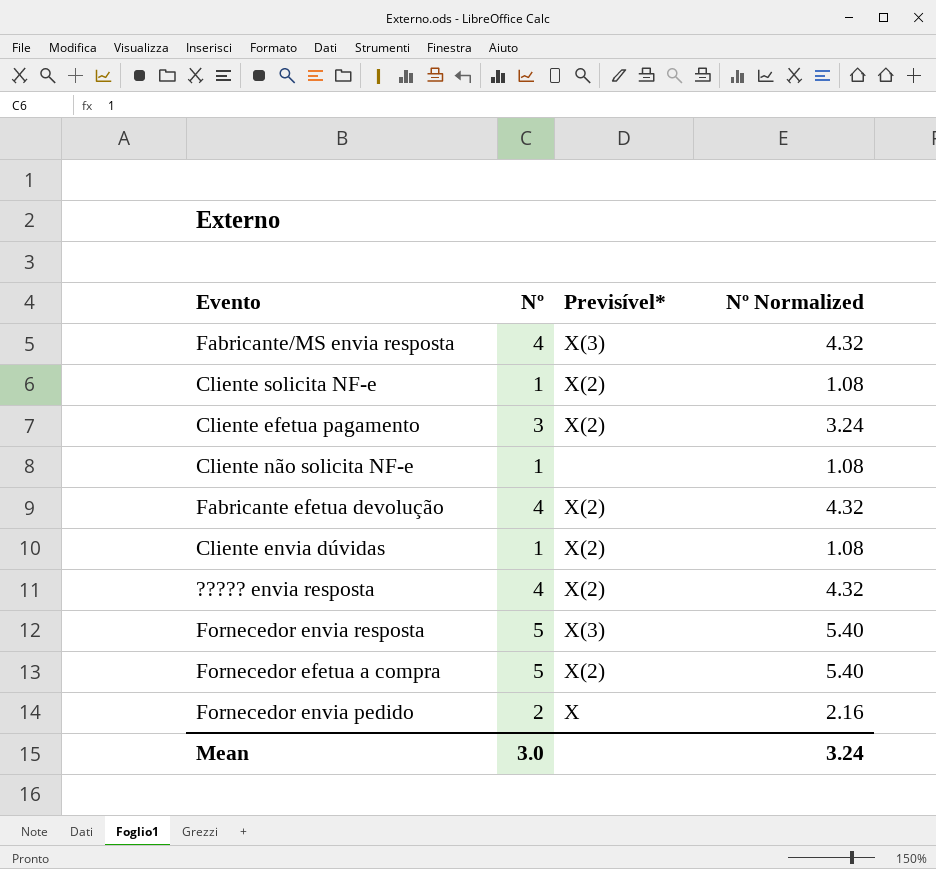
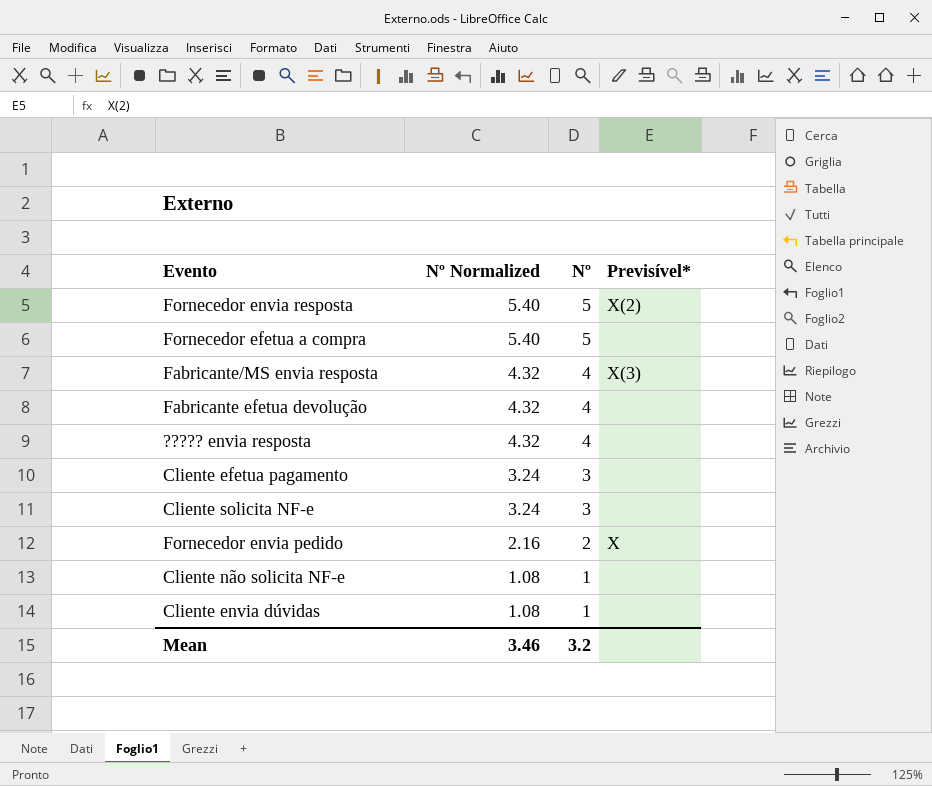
row order: none -> Nº Normalized descending
column Nº Normalized | position: 4 -> 2
Fornecedor envia resposta | Previsível*: X(3) -> X(2)
Fornecedor efetua a compra | Previsível*: X(2) -> none
Fabricante efetua devolução | Previsível*: X(2) -> none
????? envia resposta | Previsível*: X(2) -> none
Cliente efetua pagamento | Previsível*: X(2) -> none
Cliente solicita NF-e | Nº Normalized: 1.08 -> 3.24
Cliente solicita NF-e | Nº: 1 -> 3
Cliente solicita NF-e | Previsível*: X(2) -> none
Cliente envia dúvidas | Previsível*: X(2) -> none
Mean | Nº Normalized: 3.24 -> 3.46
Mean | Nº: 3.0 -> 3.2

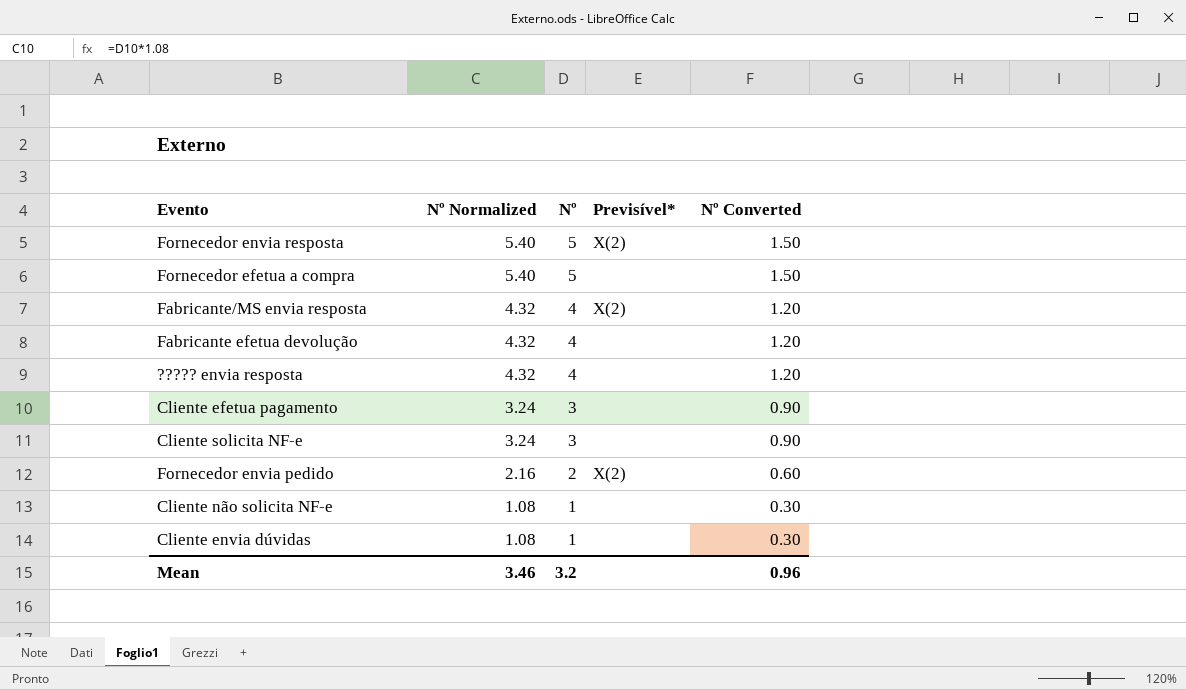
column Nº Converted | formula: none -> [Nº] * 0.3
Fabricante/MS envia resposta | Previsível*: X(3) -> X(2)
Fornecedor envia pedido | Previsível*: X -> X(2)

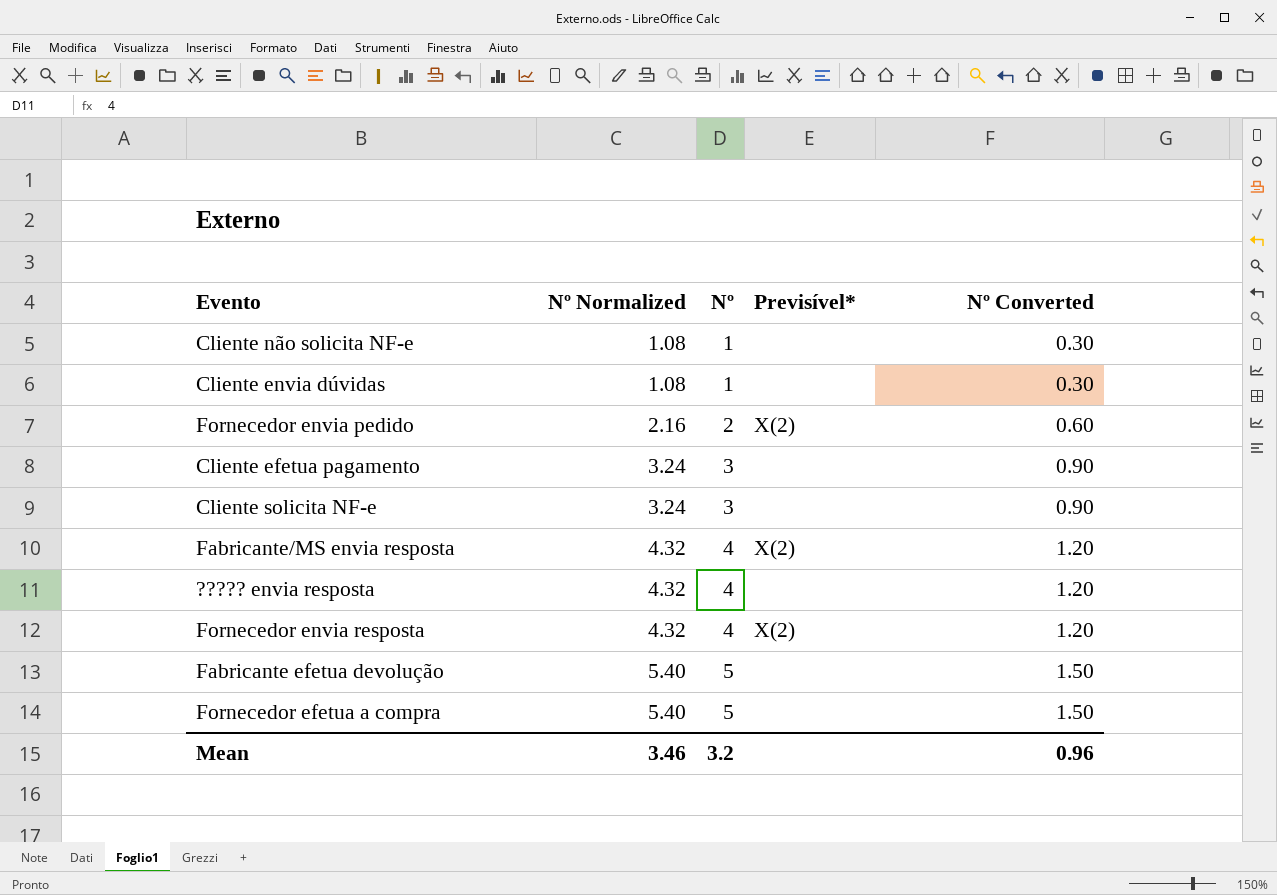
row order: Nº Normalized descending -> Nº Normalized ascending
Fornecedor envia resposta | Nº Normalized: 5.40 -> 4.32
Fornecedor envia resposta | Nº: 5 -> 4
Fornecedor envia resposta | Nº Converted: 1.50 -> 1.20
Fabricante efetua devolução | Nº Normalized: 4.32 -> 5.40
Fabricante efetua devolução | Nº: 4 -> 5
Fabricante efetua devolução | Nº Converted: 1.20 -> 1.50

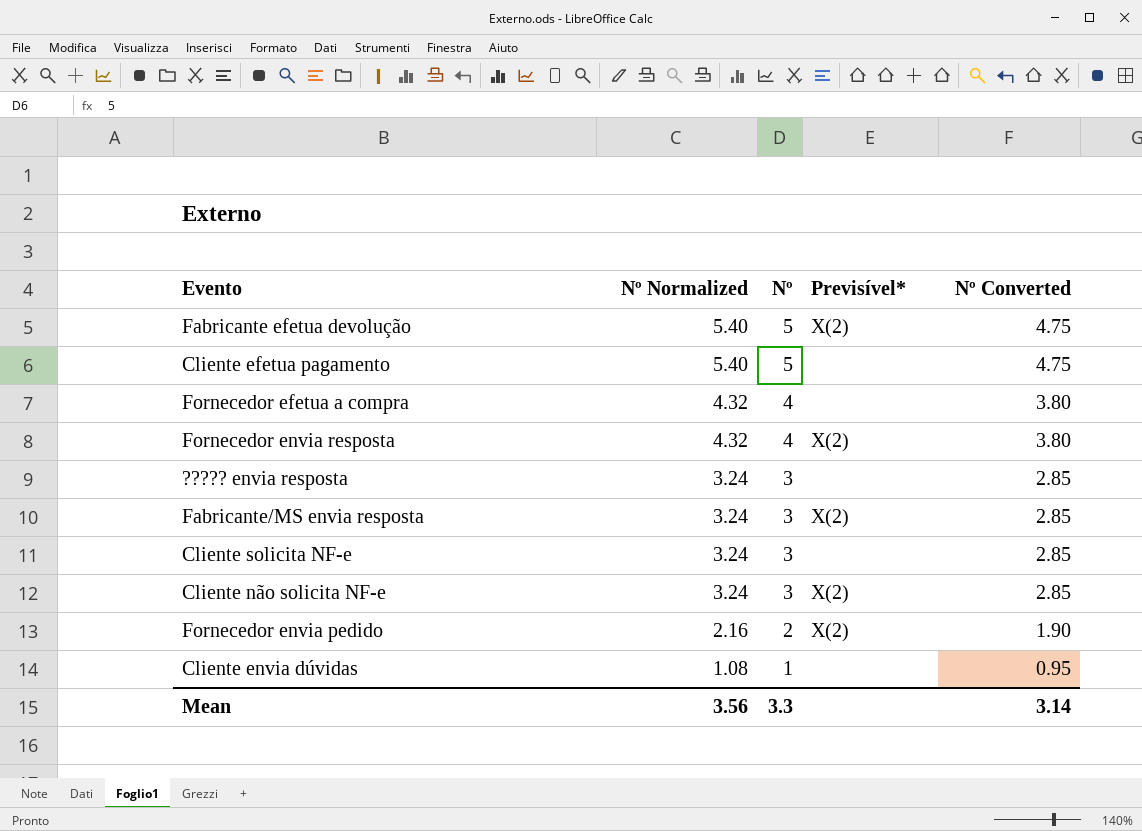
row order: Nº Normalized ascending -> Nº Normalized descending
column Nº Converted | formula: [Nº] * 0.3 -> [Nº] * 0.95
Fabricante efetua devolução | Previsível*: none -> X(2)
Cliente efetua pagamento | Nº Normalized: 3.24 -> 5.40
Cliente efetua pagamento | Nº: 3 -> 5
Fornecedor efetua a compra | Nº Normalized: 5.40 -> 4.32
Fornecedor efetua a compra | Nº: 5 -> 4
????? envia resposta | Nº Normalized: 4.32 -> 3.24
????? envia resposta | Nº: 4 -> 3
Fabricante/MS envia resposta | Nº Normalized: 4.32 -> 3.24
Fabricante/MS envia resposta | Nº: 4 -> 3
Cliente não solicita NF-e | Nº Normalized: 1.08 -> 3.24
Cliente não solicita NF-e | Nº: 1 -> 3
Cliente não solicita NF-e | Previsível*: none -> X(2)
Mean | Nº Normalized: 3.46 -> 3.56
Mean | Nº: 3.2 -> 3.3
Mean | Nº Converted: 0.96 -> 3.14

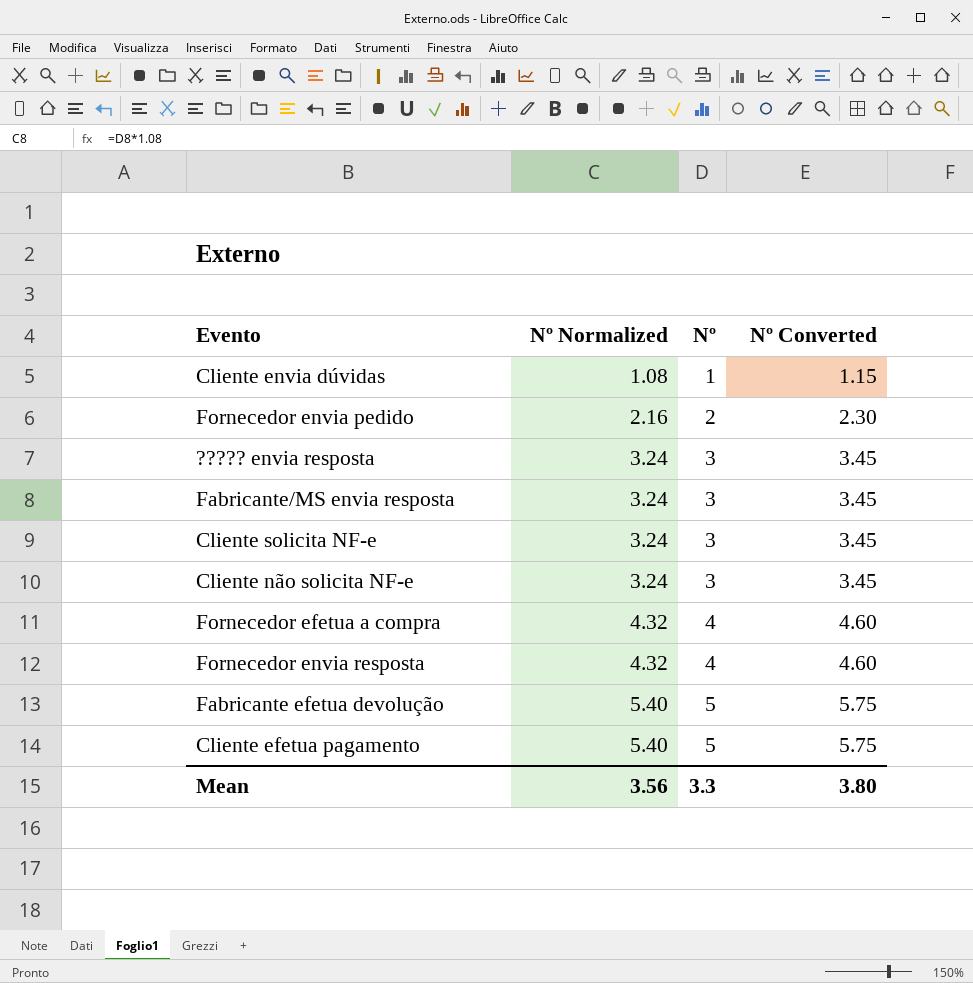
row order: Nº Normalized descending -> Nº Normalized ascending
column Previsível* | position: 4 -> none
column Nº Converted | formula: [Nº] * 0.95 -> [Nº] * 1.15
Mean | Nº Converted: 3.14 -> 3.80

